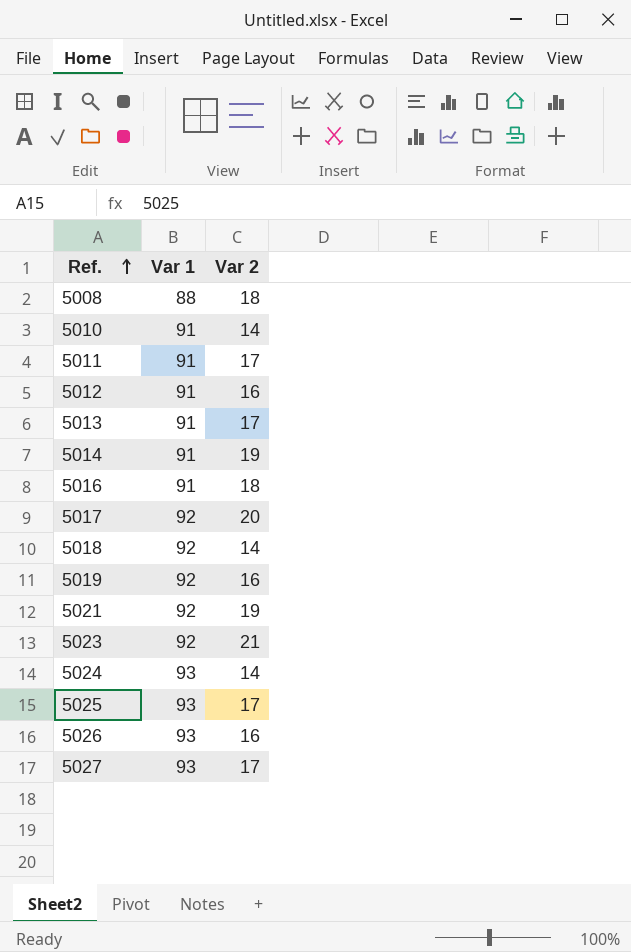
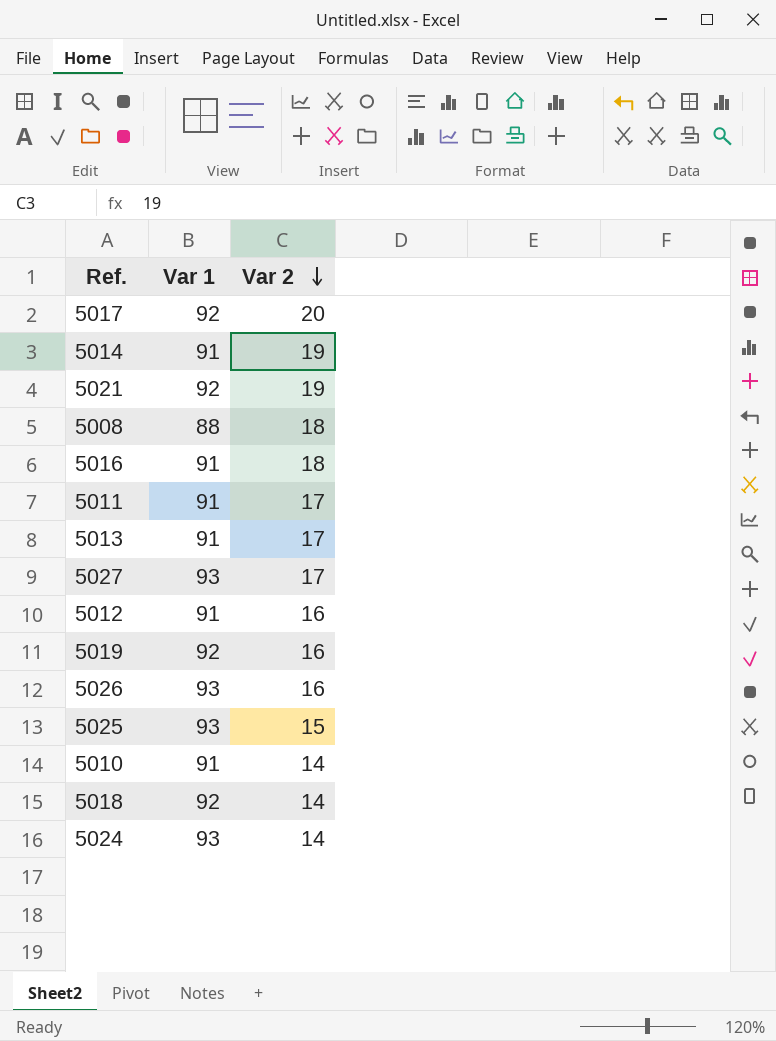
row order: Ref. ascending -> Var 2 descending
row 5023: 92 | 21 -> none
5025 | Var 2: 17 -> 15

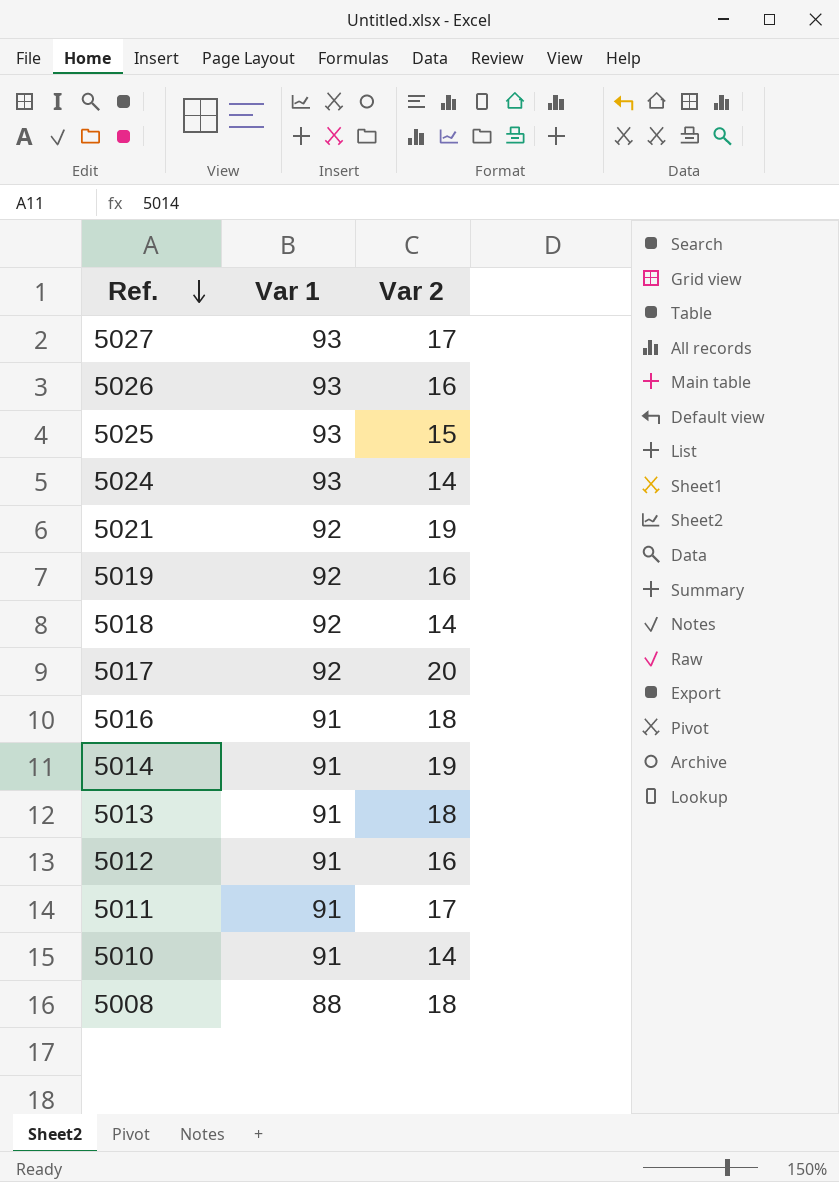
row order: Var 2 descending -> Ref. descending
5013 | Var 2: 17 -> 18

